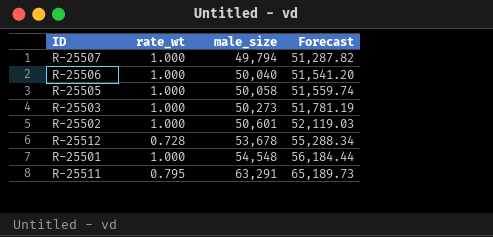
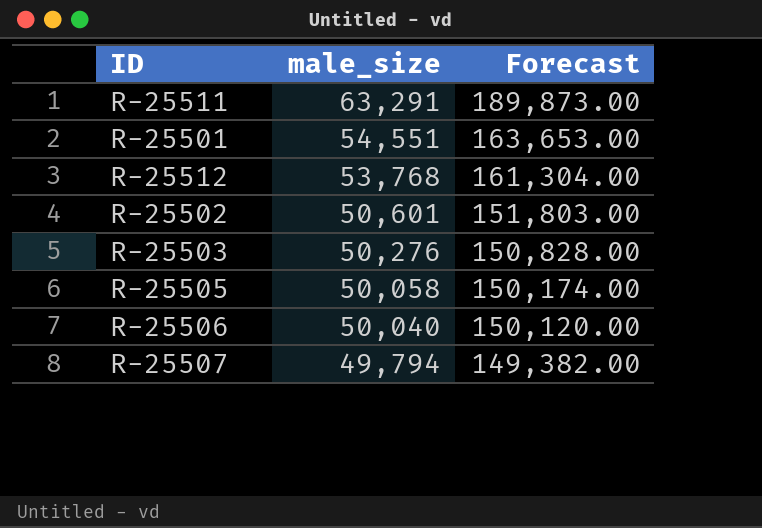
row order: male_size ascending -> male_size descending
column rate_wt | position: 2 -> none
column Forecast | formula: [male_size] * 1.03 -> [male_size] * 3
R-25501 | male_size: 54,548 -> 54,551
R-25512 | male_size: 53,678 -> 53,768
R-25503 | male_size: 50,273 -> 50,276

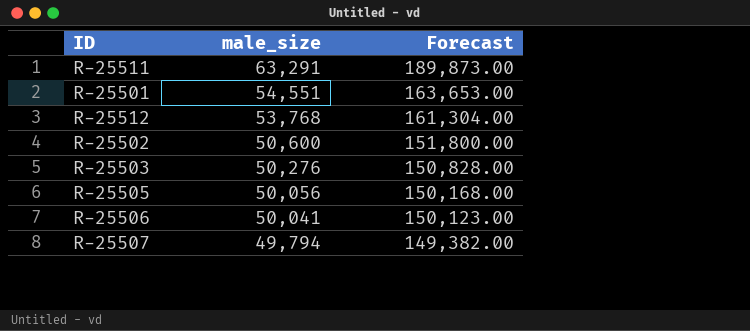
R-25502 | male_size: 50,601 -> 50,600
R-25502 | Forecast: 151,803.00 -> 151,800.00
R-25505 | male_size: 50,058 -> 50,056
R-25505 | Forecast: 150,174.00 -> 150,168.00
R-25506 | male_size: 50,040 -> 50,041
R-25506 | Forecast: 150,120.00 -> 150,123.00

